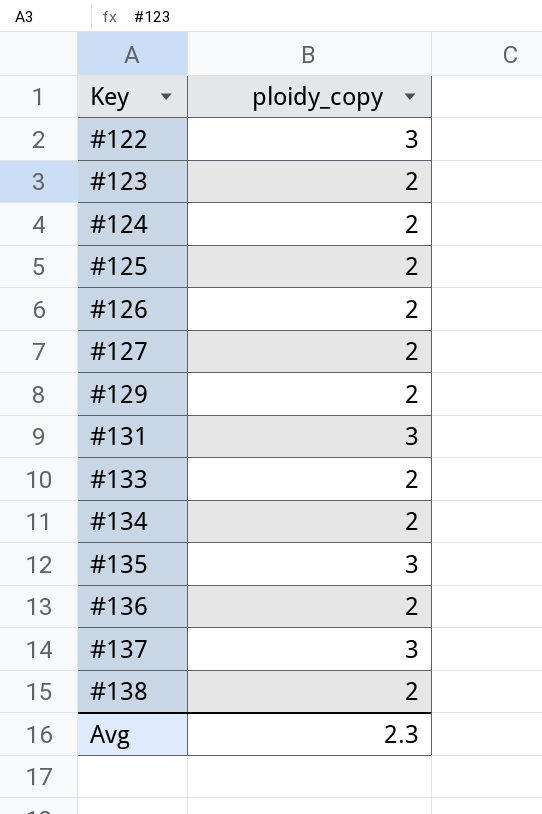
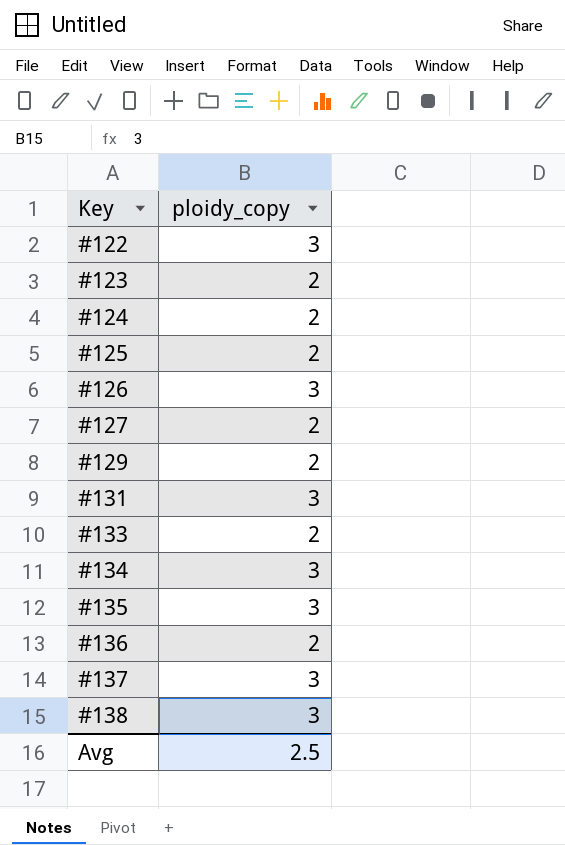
#126 | ploidy_copy: 2 -> 3
#134 | ploidy_copy: 2 -> 3
#138 | ploidy_copy: 2 -> 3
Avg | ploidy_copy: 2.3 -> 2.5

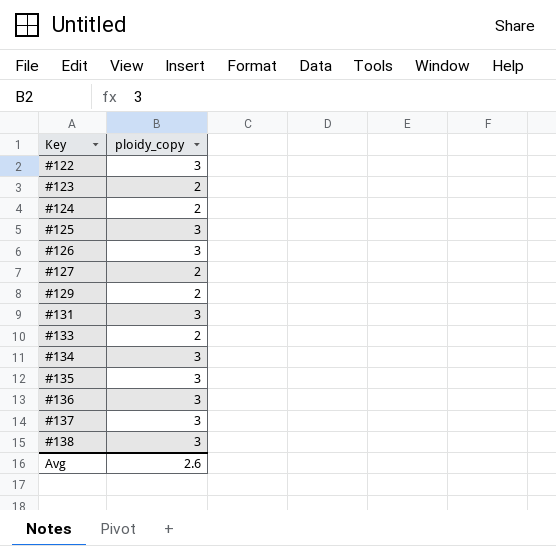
#125 | ploidy_copy: 2 -> 3
#136 | ploidy_copy: 2 -> 3
Avg | ploidy_copy: 2.5 -> 2.6

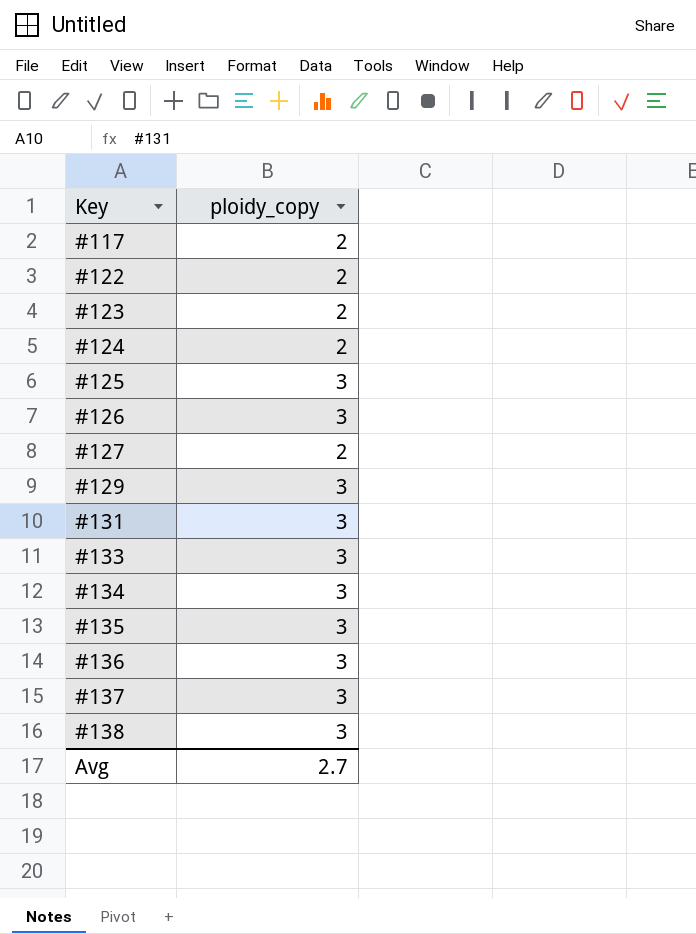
row #117: none -> 2
#122 | ploidy_copy: 3 -> 2
#129 | ploidy_copy: 2 -> 3
#133 | ploidy_copy: 2 -> 3
Avg | ploidy_copy: 2.6 -> 2.7

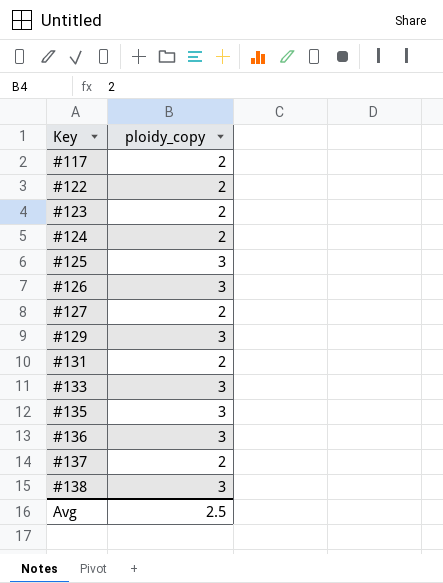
row #134: 3 -> none
#131 | ploidy_copy: 3 -> 2
#137 | ploidy_copy: 3 -> 2
Avg | ploidy_copy: 2.7 -> 2.5

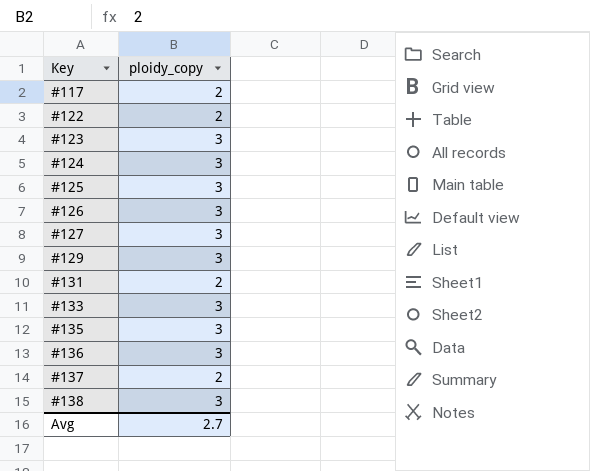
#123 | ploidy_copy: 2 -> 3
#124 | ploidy_copy: 2 -> 3
#127 | ploidy_copy: 2 -> 3
Avg | ploidy_copy: 2.5 -> 2.7

